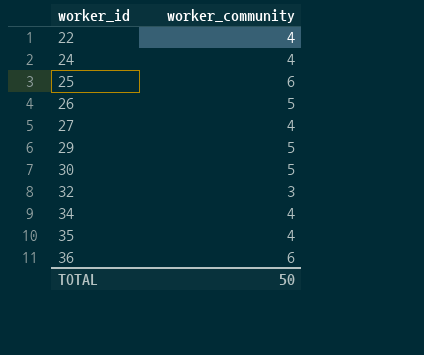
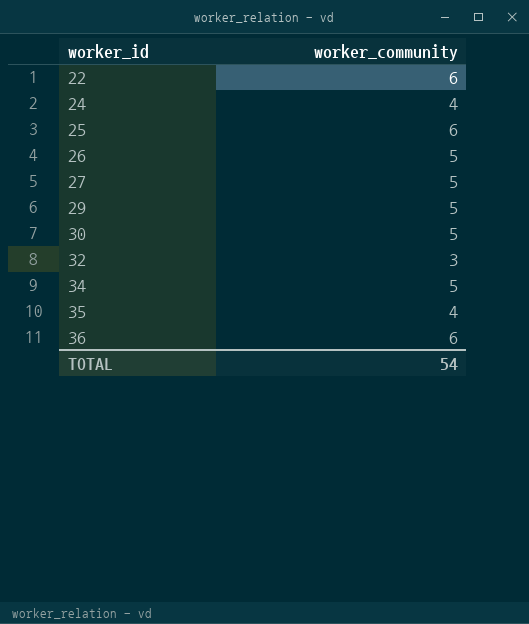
22 | worker_community: 4 -> 6
27 | worker_community: 4 -> 5
34 | worker_community: 4 -> 5
TOTAL | worker_community: 50 -> 54

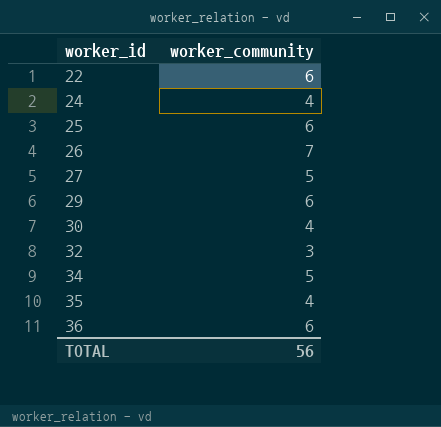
26 | worker_community: 5 -> 7
29 | worker_community: 5 -> 6
30 | worker_community: 5 -> 4
TOTAL | worker_community: 54 -> 56

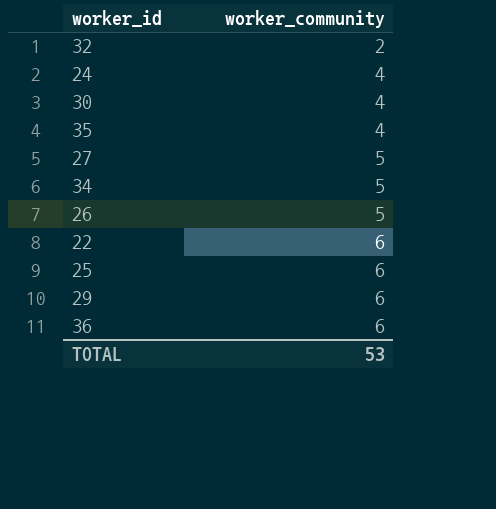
row order: worker_id ascending -> worker_community ascending
32 | worker_community: 3 -> 2
26 | worker_community: 7 -> 5
TOTAL | worker_community: 56 -> 53

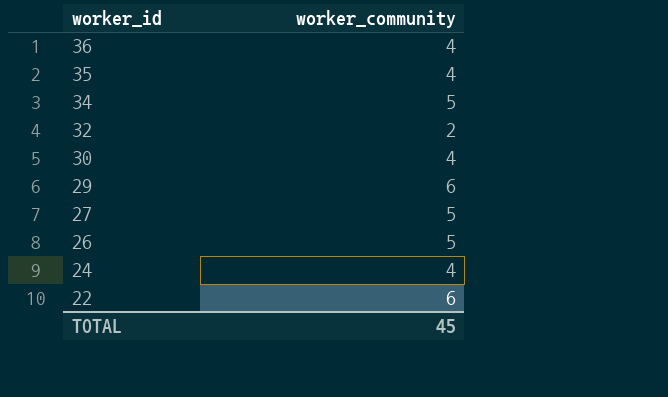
row order: worker_community ascending -> worker_id descending
row 25: 6 -> none
36 | worker_community: 6 -> 4
TOTAL | worker_community: 53 -> 45

